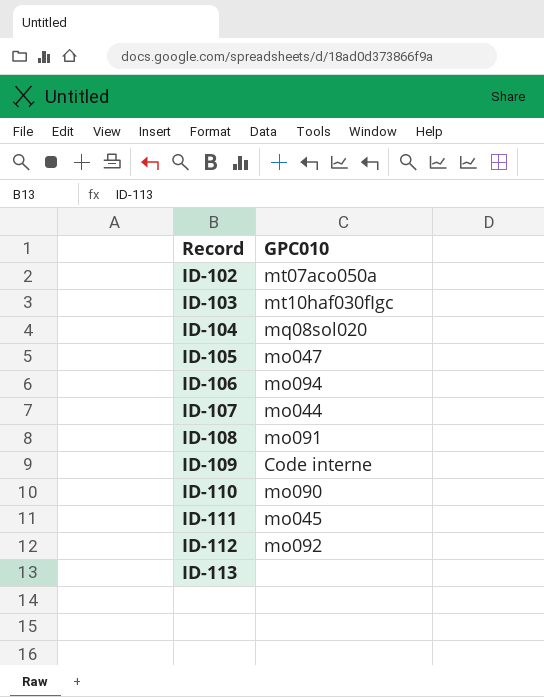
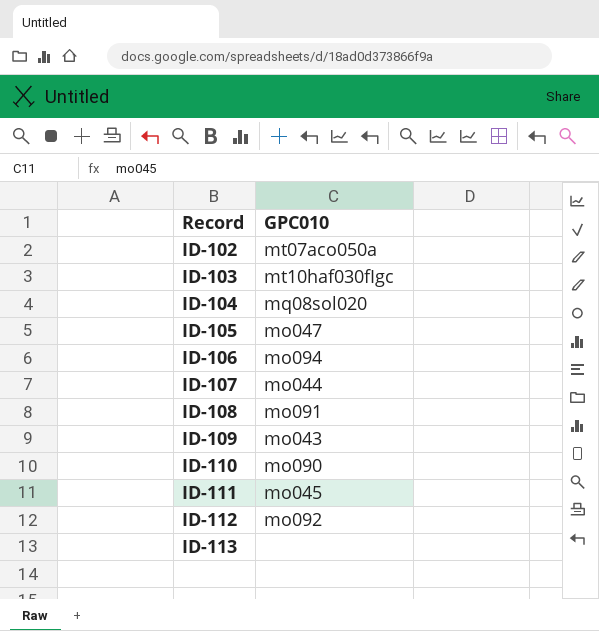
ID-109 | GPC010: Code interne -> mo043

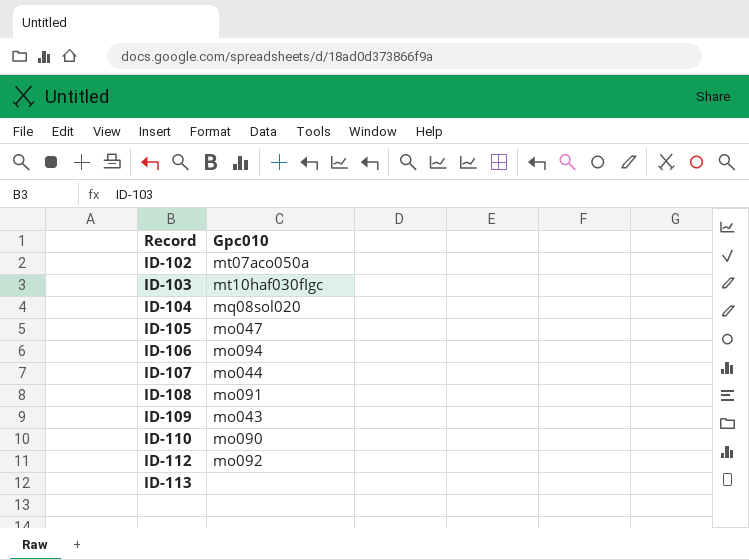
column name: GPC010 -> Gpc010
row ID-111: mo045 -> none

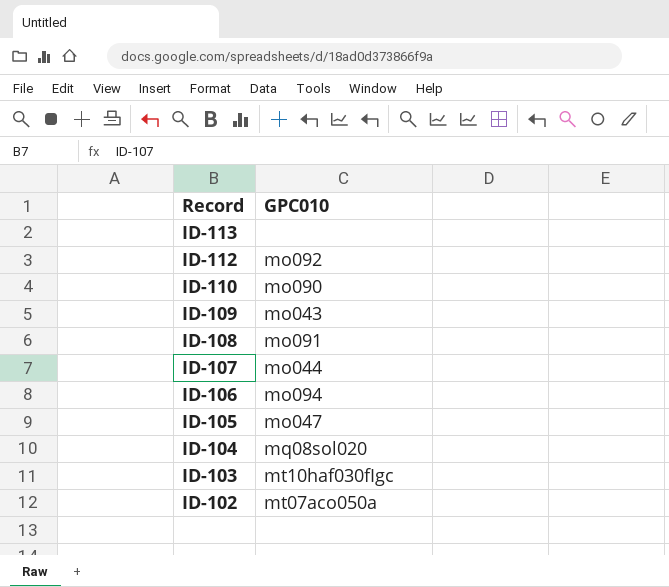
row order: Record ascending -> Record descending
column name: Gpc010 -> GPC010

